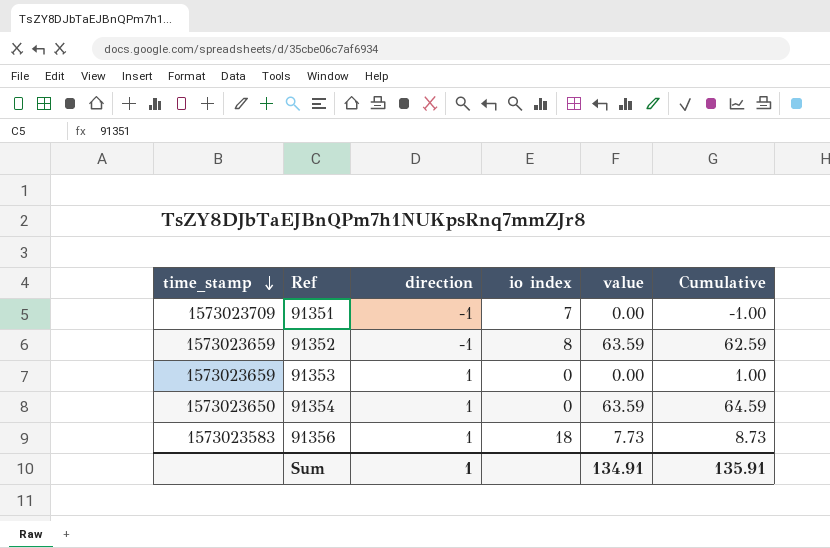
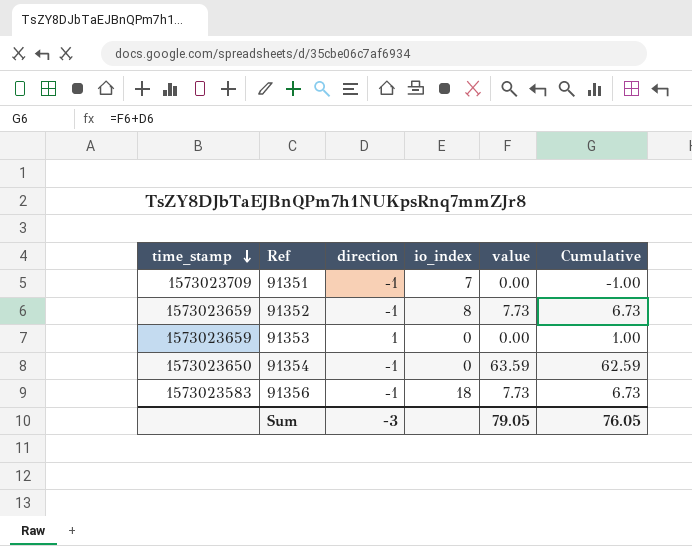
column name: io index -> io_index
91352 | value: 63.59 -> 7.73
91352 | Cumulative: 62.59 -> 6.73
91354 | direction: 1 -> -1
91354 | Cumulative: 64.59 -> 62.59
91356 | direction: 1 -> -1
91356 | Cumulative: 8.73 -> 6.73
Sum | direction: 1 -> -3
Sum | value: 134.91 -> 79.05
Sum | Cumulative: 135.91 -> 76.05

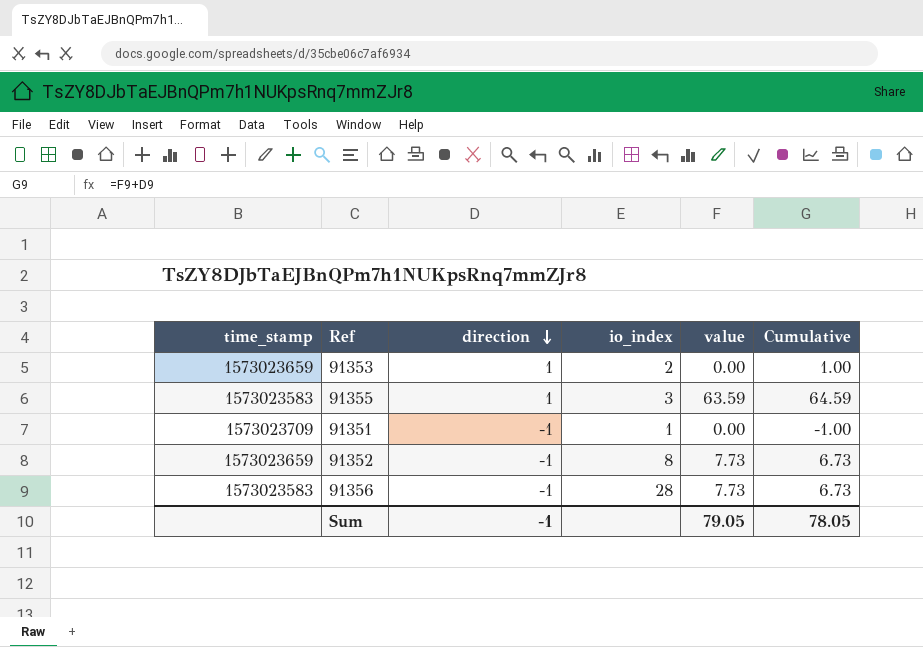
row order: time_stamp descending -> direction descending
row 91354: 1573023650 | -1 | 0 | 63.59 | 62.59 -> none
91353 | io_index: 0 -> 2
row 91355: none -> 1573023583 | 1 | 3 | 63.59 | 64.59
91351 | io_index: 7 -> 1
91356 | io_index: 18 -> 28
Sum | direction: -3 -> -1
Sum | Cumulative: 76.05 -> 78.05

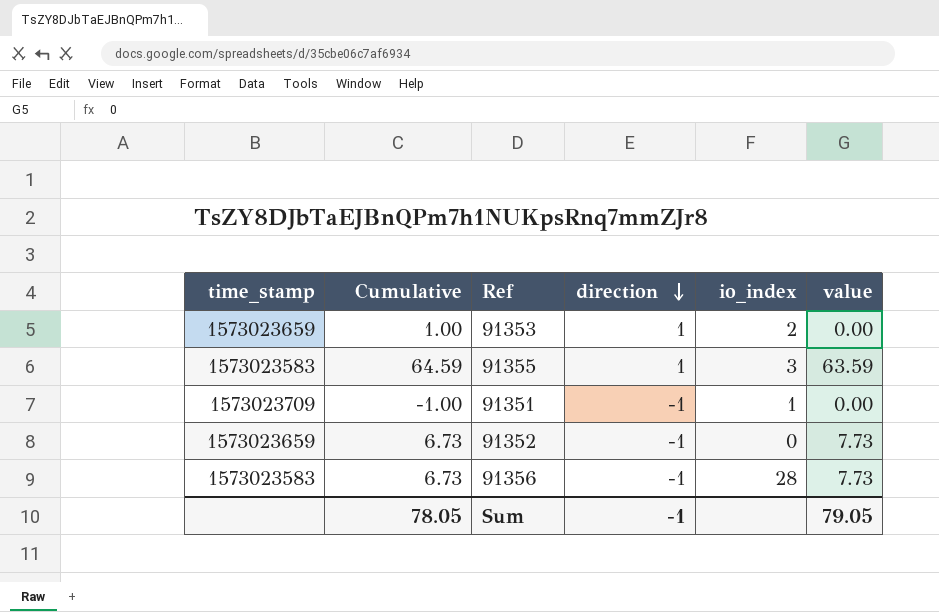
column Cumulative | position: 6 -> 2
91352 | io_index: 8 -> 0

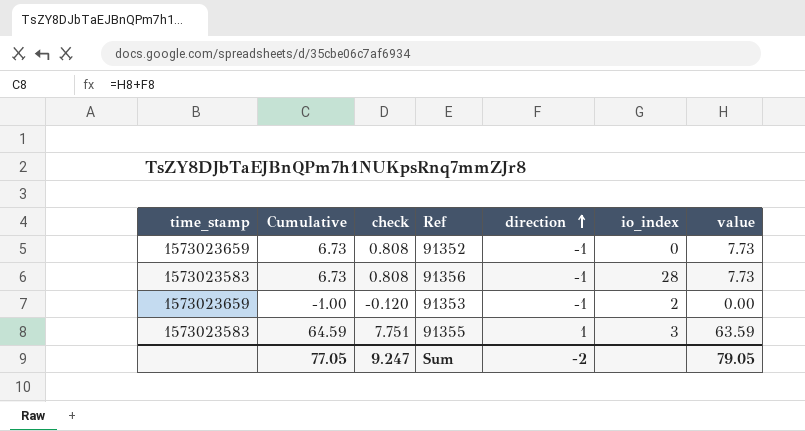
row order: direction descending -> direction ascending
column check | formula: none -> [Cumulative] * 0.12
row 91351: 1573023709 | -1.00 | -1 | 1 | 0.00 -> none
91353 | Cumulative: 1.00 -> -1.00
91353 | direction: 1 -> -1
Sum | Cumulative: 78.05 -> 77.05
Sum | direction: -1 -> -2

